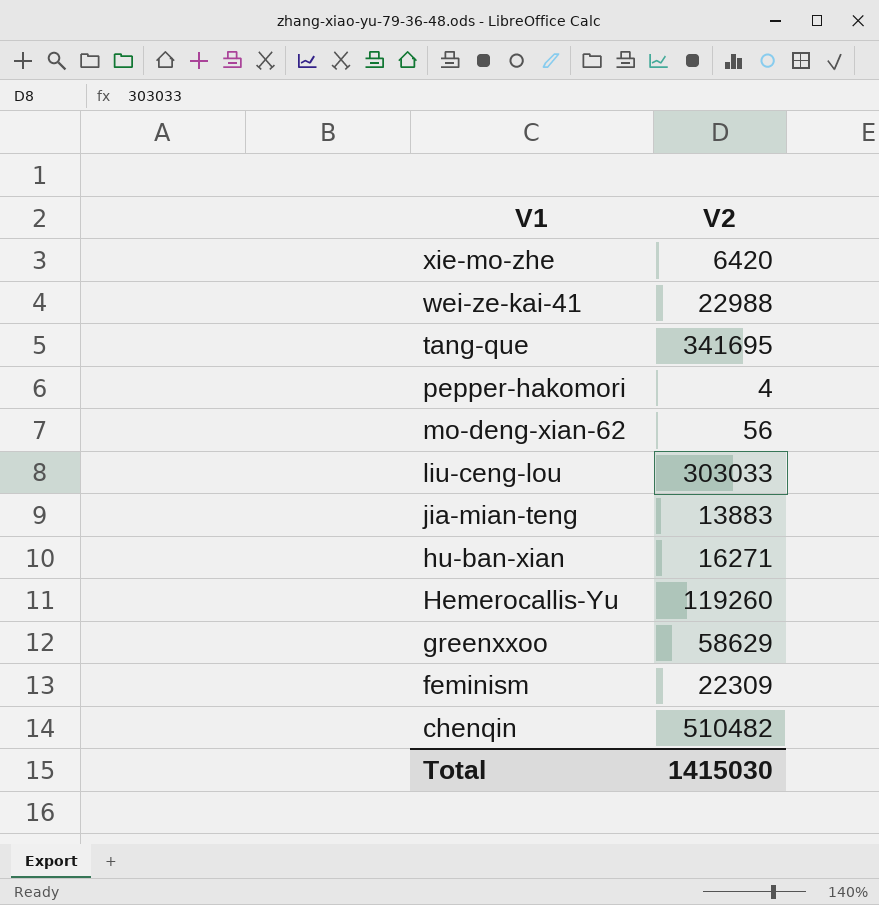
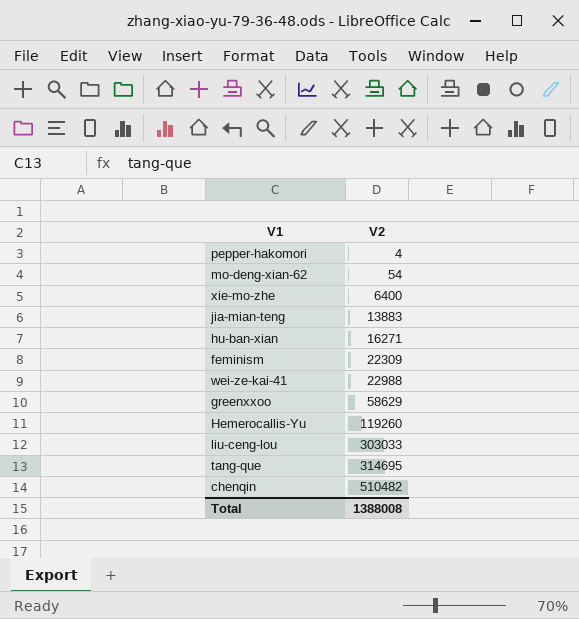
row order: V1 descending -> V2 ascending
mo-deng-xian-62 | V2: 56 -> 54
xie-mo-zhe | V2: 6420 -> 6400
tang-que | V2: 341695 -> 314695
Total | V2: 1415030 -> 1388008

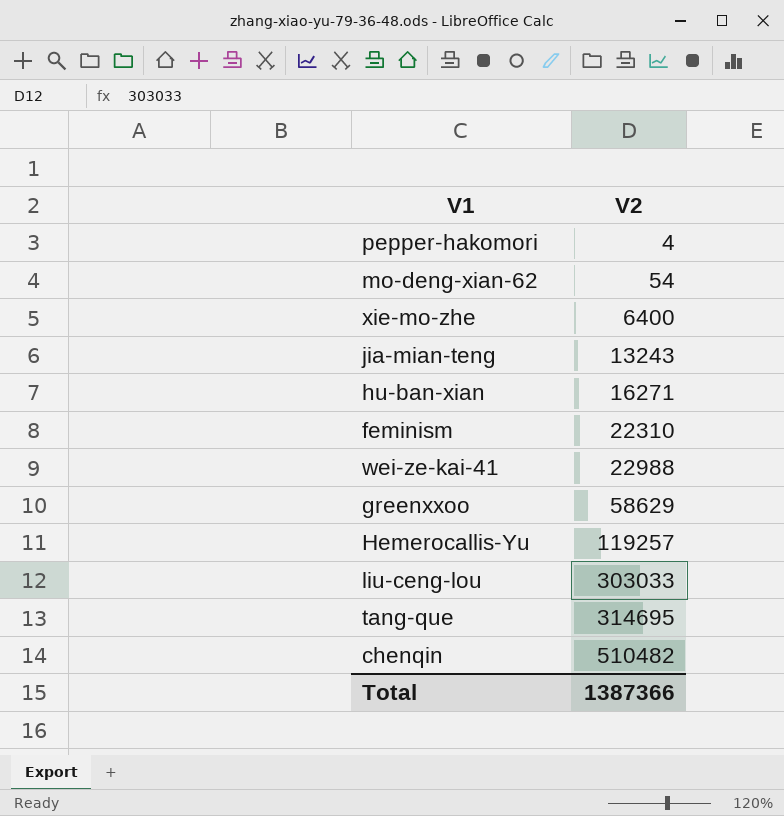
jia-mian-teng | V2: 13883 -> 13243
feminism | V2: 22309 -> 22310
Hemerocallis-Yu | V2: 119260 -> 119257
Total | V2: 1388008 -> 1387366

